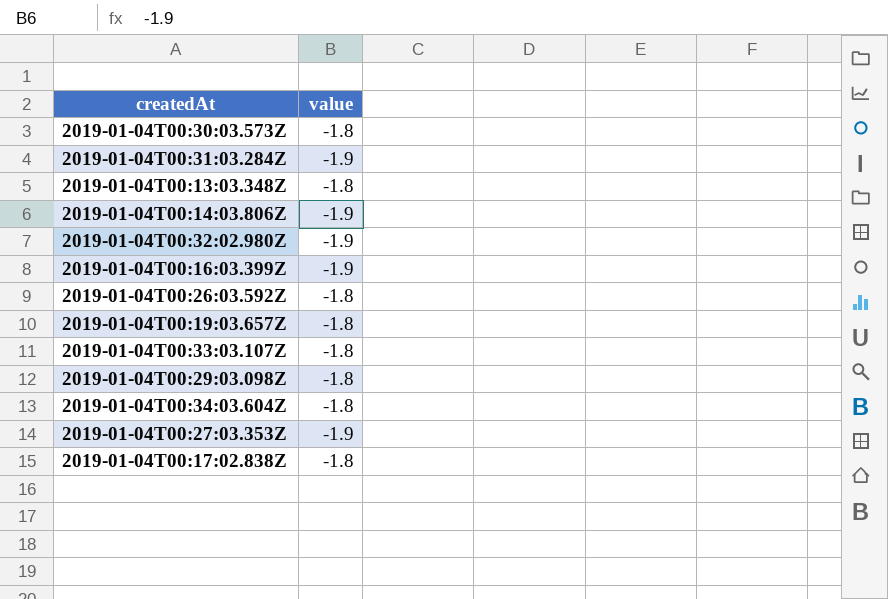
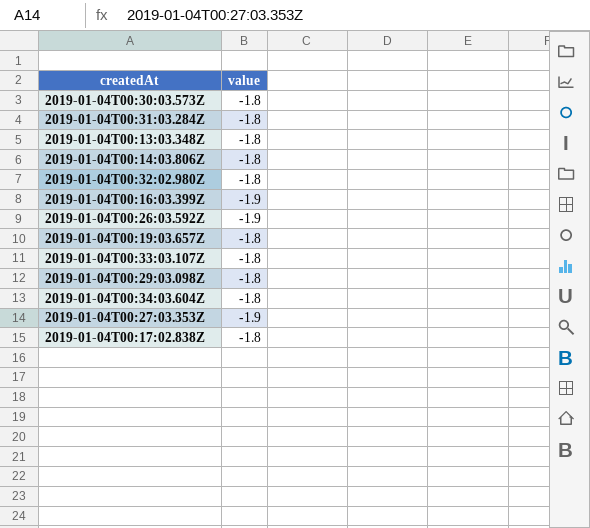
2019-01-04T00:31:03.284Z | value: -1.9 -> -1.8
2019-01-04T00:14:03.806Z | value: -1.9 -> -1.8
2019-01-04T00:32:02.980Z | value: -1.9 -> -1.8
2019-01-04T00:26:03.592Z | value: -1.8 -> -1.9

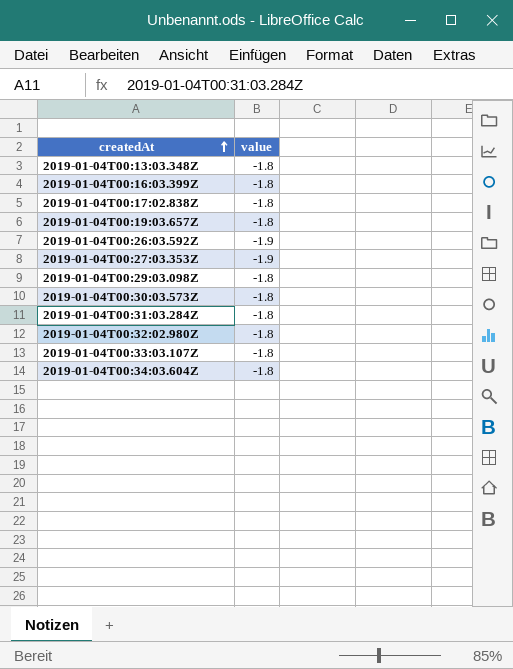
row order: none -> createdAt ascending
row 2019-01-04T00:14:03.806Z: -1.8 -> none
2019-01-04T00:16:03.399Z | value: -1.9 -> -1.8

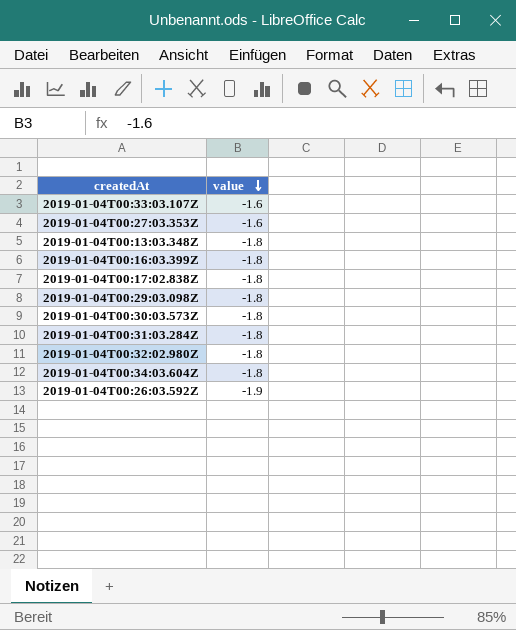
row order: createdAt ascending -> value descending
row 2019-01-04T00:19:03.657Z: -1.8 -> none
2019-01-04T00:33:03.107Z | value: -1.8 -> -1.6
2019-01-04T00:27:03.353Z | value: -1.9 -> -1.6

